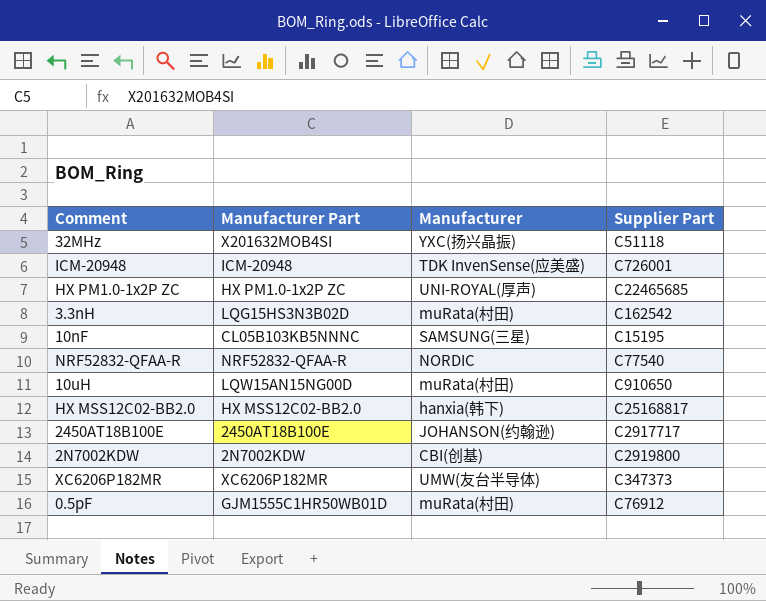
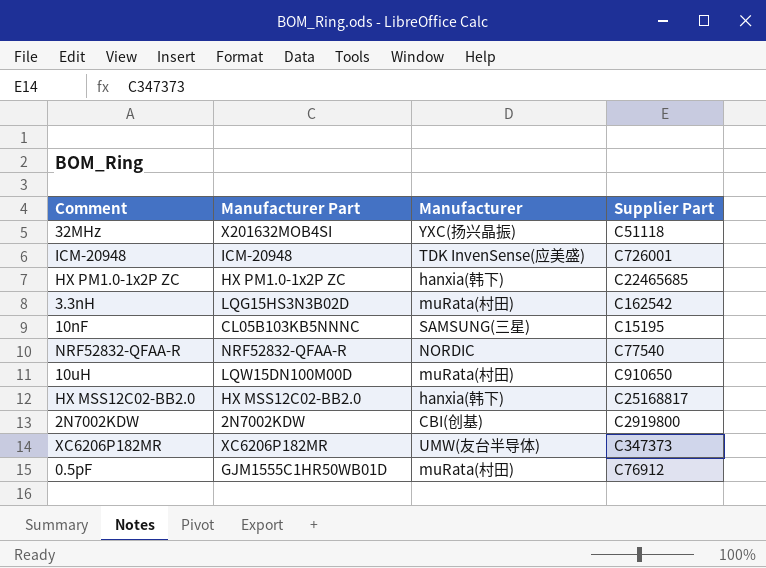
row 2450AT18B100E: 2450AT18B100E | JOHANSON(约翰逊) | C2917717 -> none
HX PM1.0-1x2P ZC | Manufacturer: UNI-ROYAL(厚声) -> hanxia(韩下)
10uH | Manufacturer Part: LQW15AN15NG00D -> LQW15DN100M00D

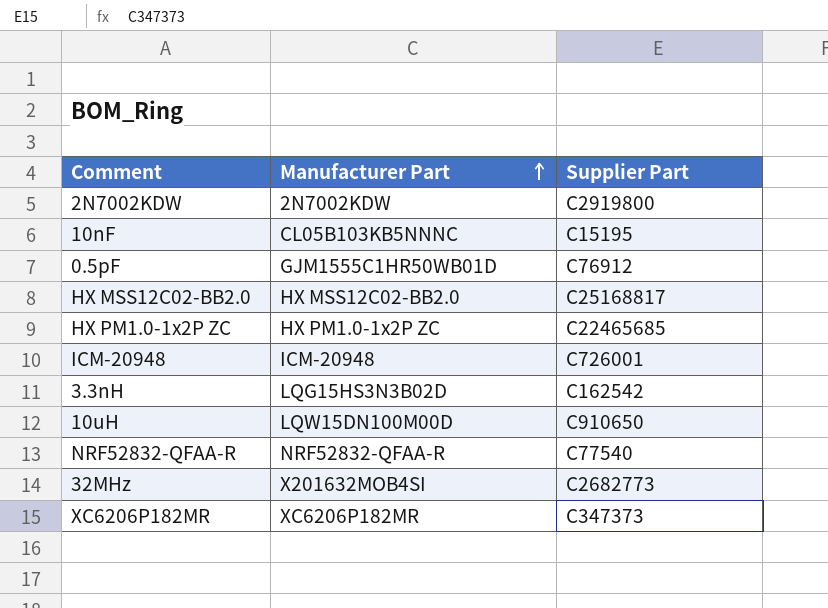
row order: none -> Manufacturer Part ascending
column Manufacturer | position: 3 -> none
32MHz | Supplier Part: C51118 -> C2682773

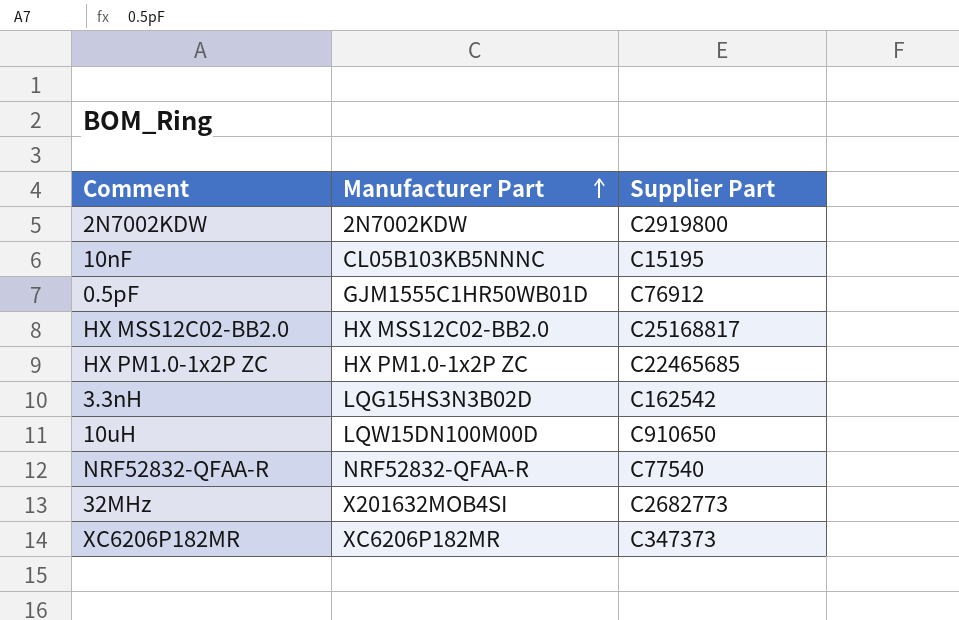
row ICM-20948: ICM-20948 | C726001 -> none

